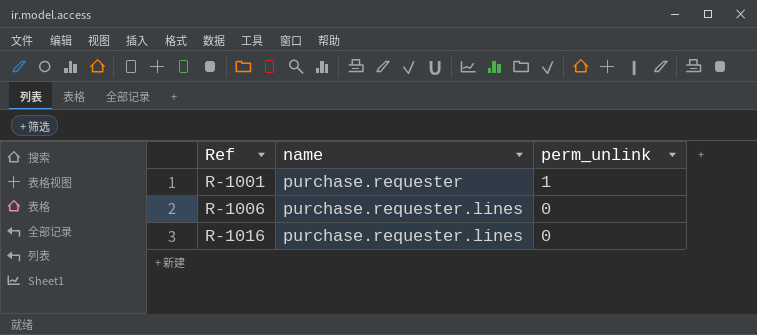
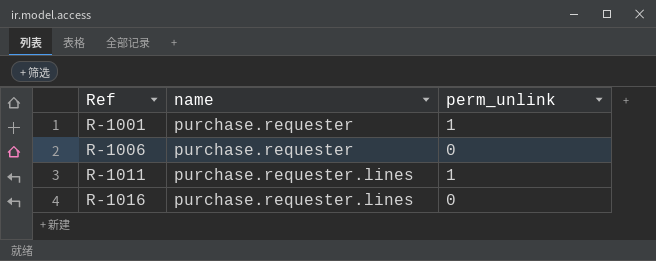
R-1006 | name: purchase.requester.lines -> purchase.requester
row R-1011: none -> purchase.requester.lines | 1

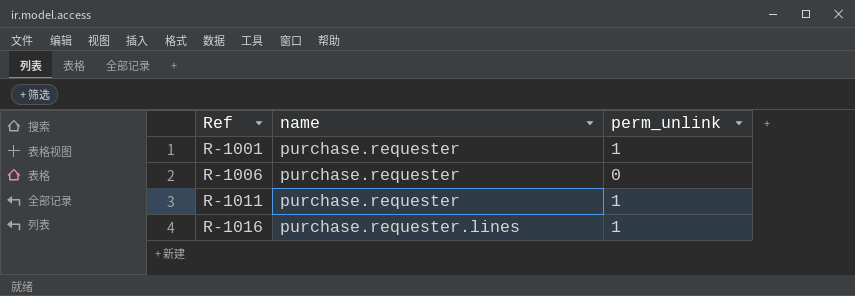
R-1011 | name: purchase.requester.lines -> purchase.requester
R-1016 | perm_unlink: 0 -> 1

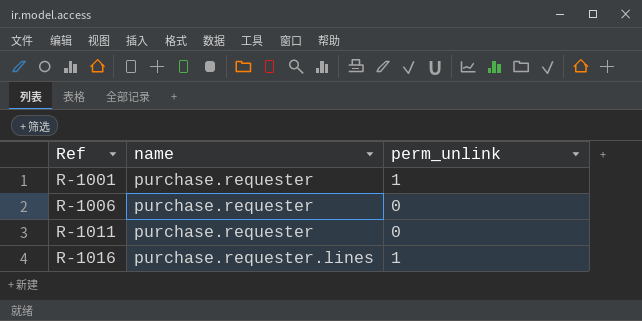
R-1011 | perm_unlink: 1 -> 0

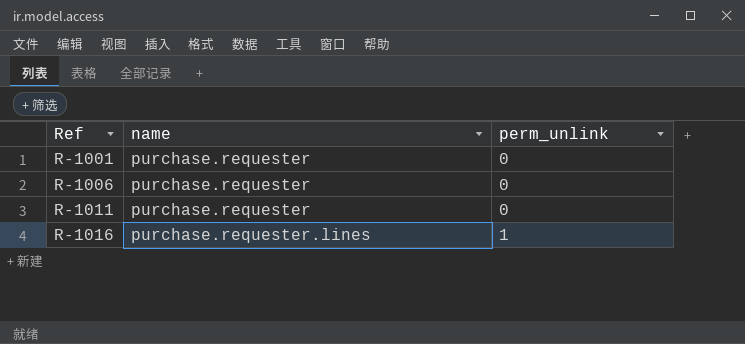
R-1001 | perm_unlink: 1 -> 0

